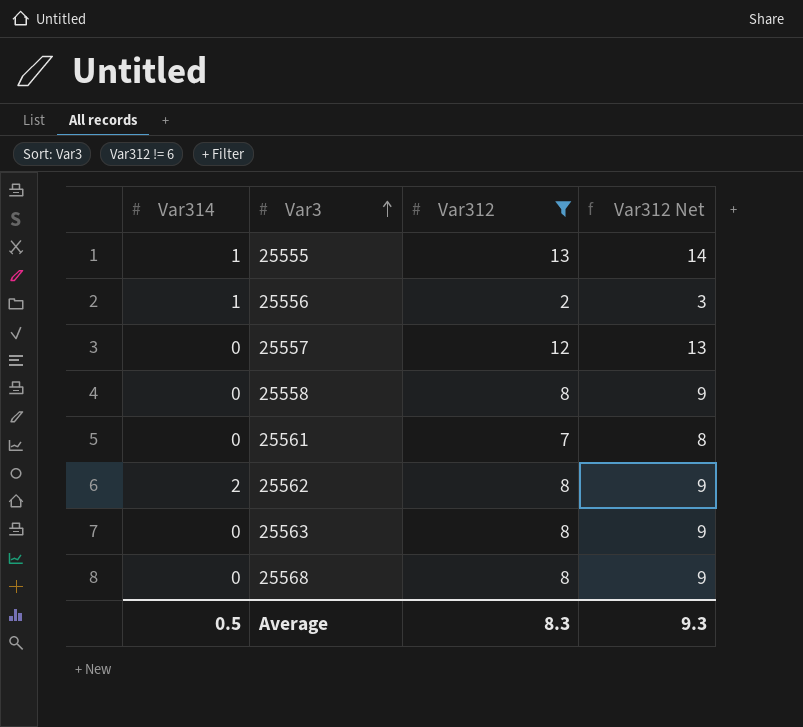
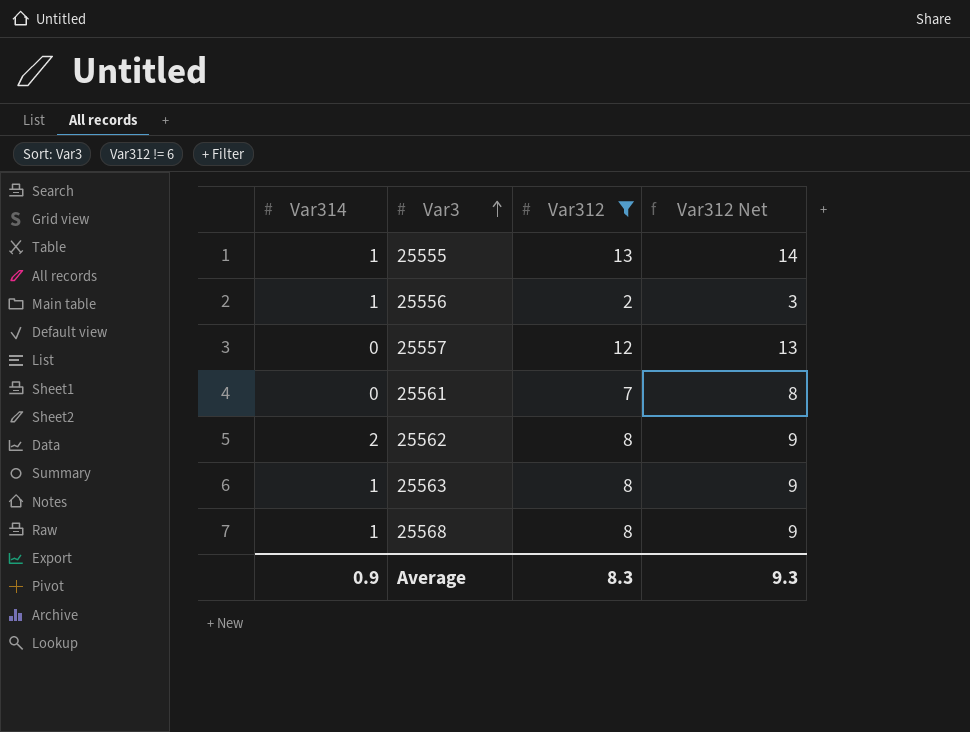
row 25558: 0 | 8 | 9 -> none
25563 | Var314: 0 -> 1
25568 | Var314: 0 -> 1
Average | Var314: 0.5 -> 0.9

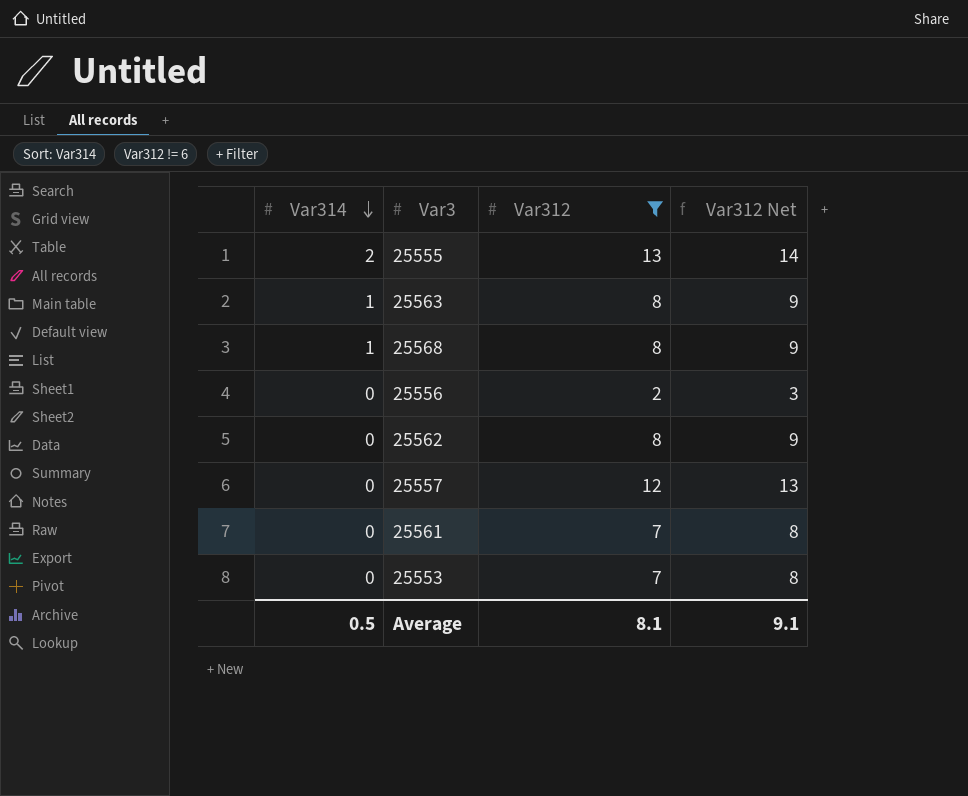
row order: Var3 ascending -> Var314 descending
25555 | Var314: 1 -> 2
25556 | Var314: 1 -> 0
25562 | Var314: 2 -> 0
row 25553: none -> 0 | 7 | 8
Average | Var314: 0.9 -> 0.5
Average | Var312: 8.3 -> 8.1
Average | Var312 Net: 9.3 -> 9.1

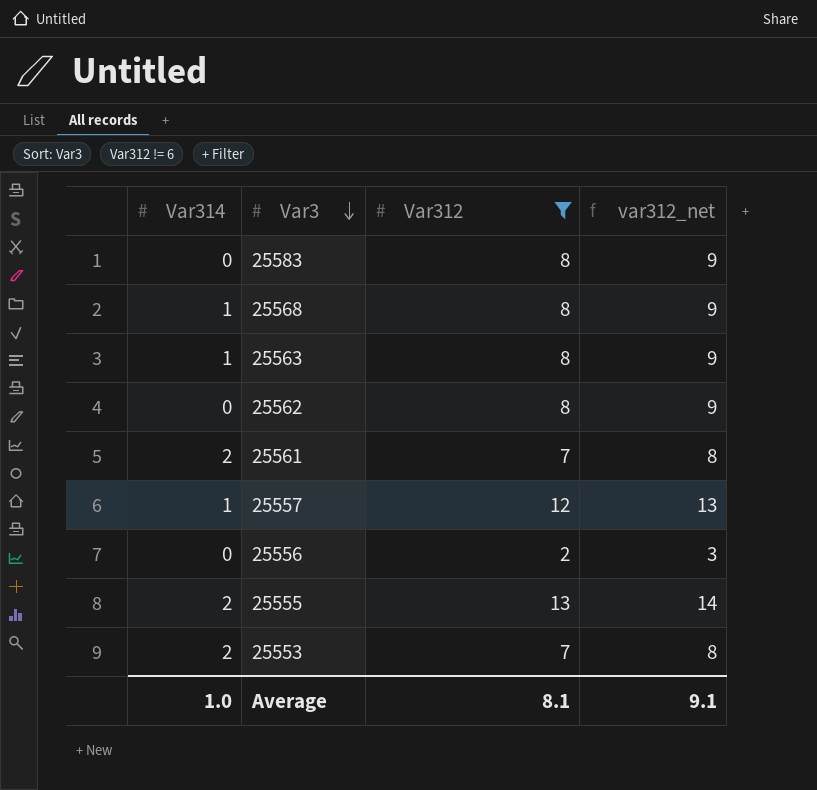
row order: Var314 descending -> Var3 descending
column name: Var312 Net -> var312_net
row 25583: none -> 0 | 8 | 9
25561 | Var314: 0 -> 2
25557 | Var314: 0 -> 1
25553 | Var314: 0 -> 2
Average | Var314: 0.5 -> 1.0

